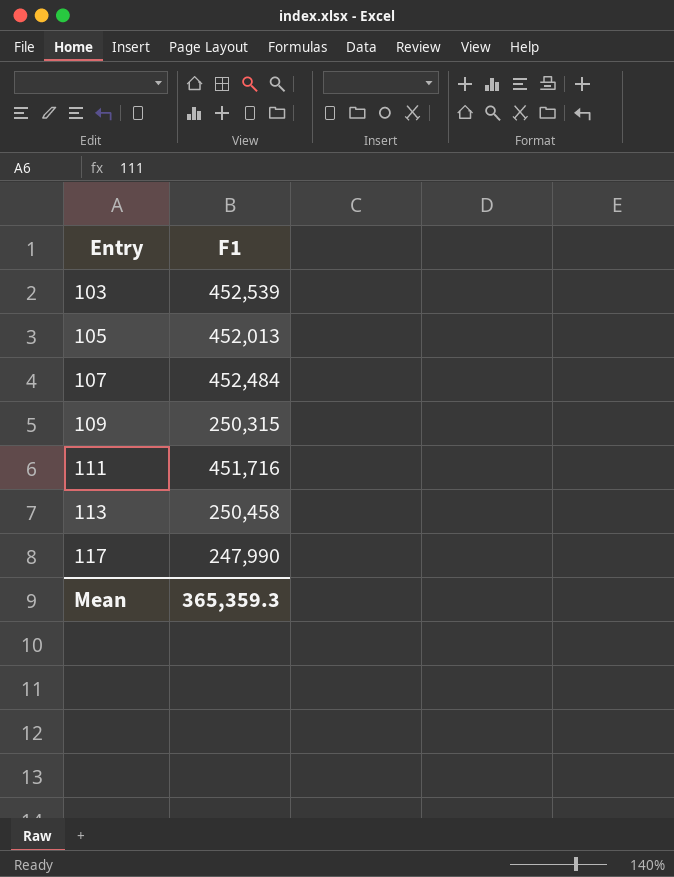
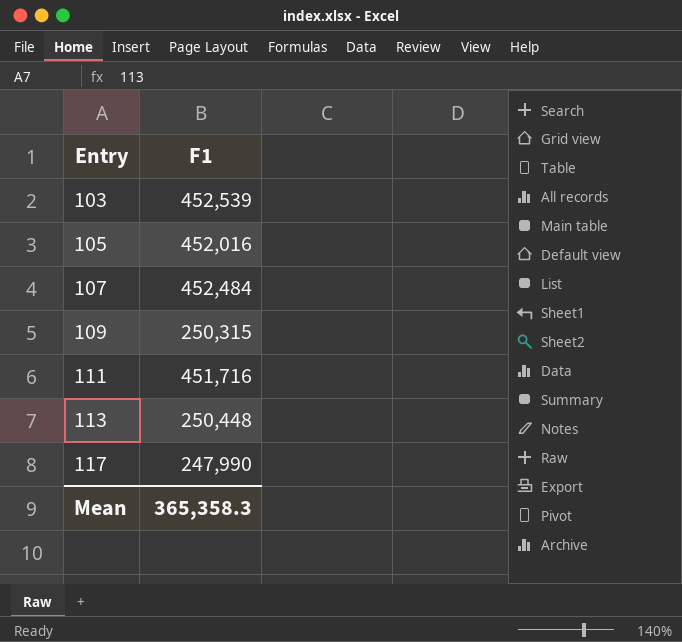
105 | F1: 452,013 -> 452,016
113 | F1: 250,458 -> 250,448
Mean | F1: 365,359.3 -> 365,358.3

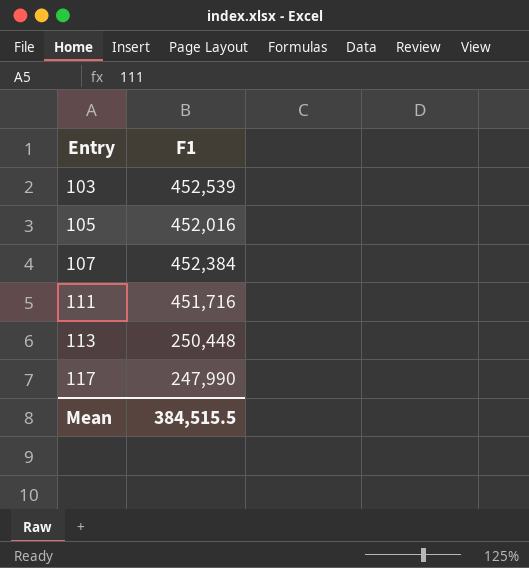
row 109: 250,315 -> none
107 | F1: 452,484 -> 452,384
Mean | F1: 365,358.3 -> 384,515.5

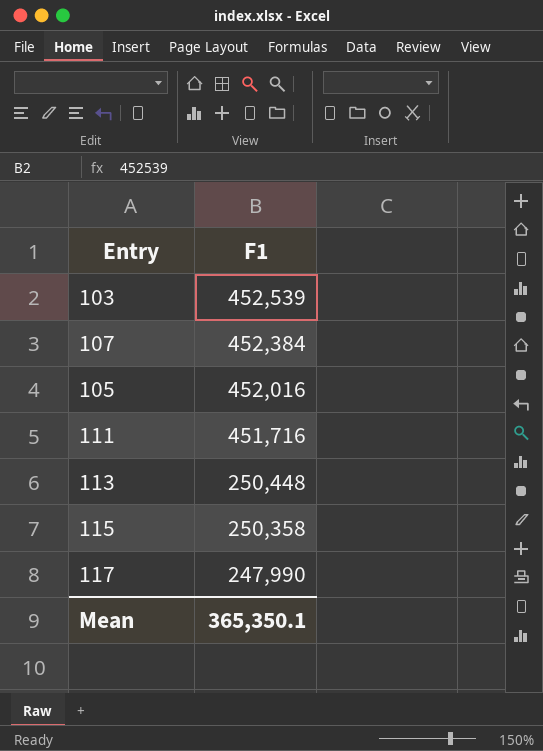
row order: Entry ascending -> F1 descending
row 115: none -> 250,358
Mean | F1: 384,515.5 -> 365,350.1

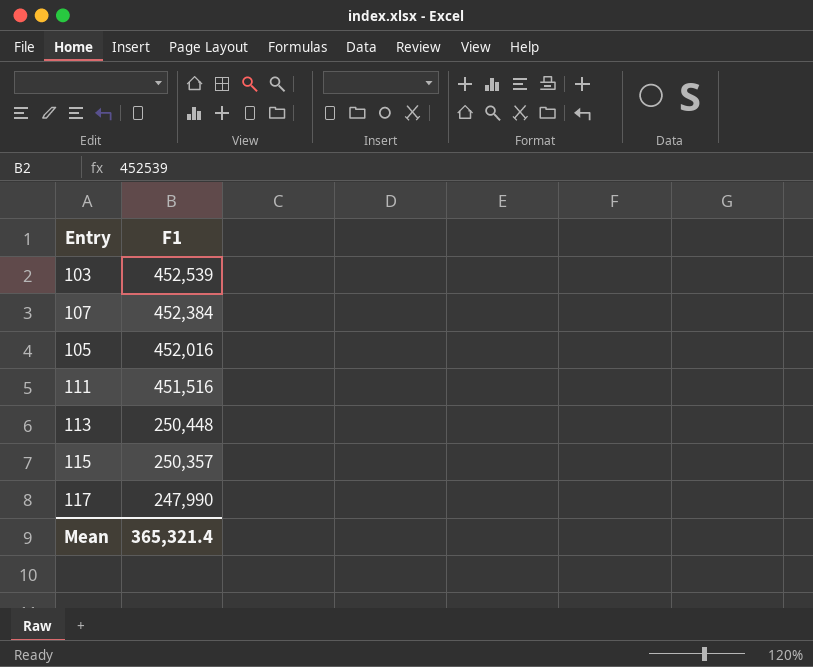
111 | F1: 451,716 -> 451,516
115 | F1: 250,358 -> 250,357
Mean | F1: 365,350.1 -> 365,321.4

